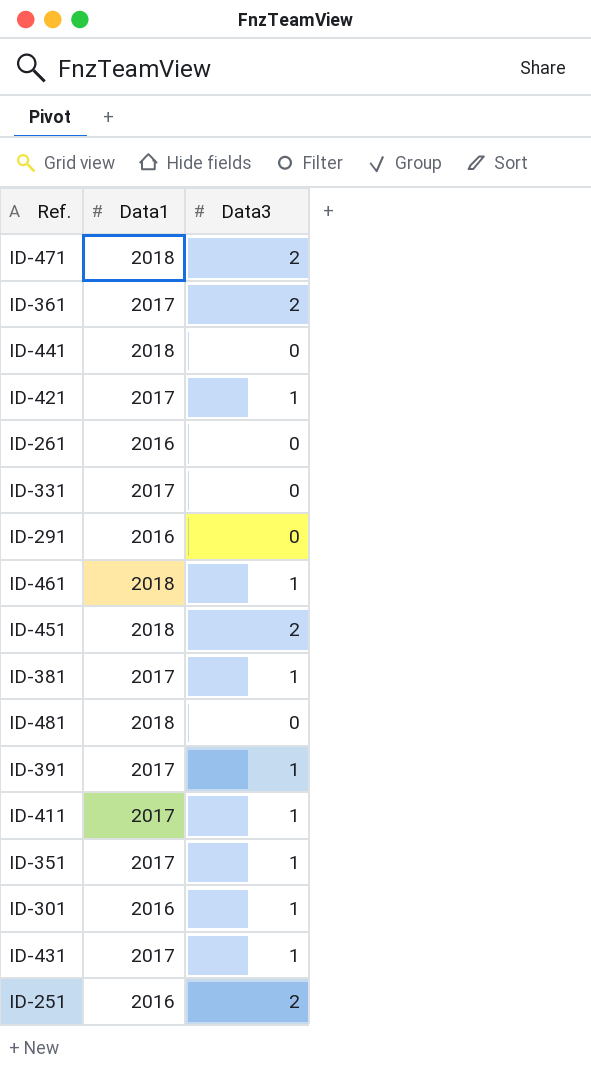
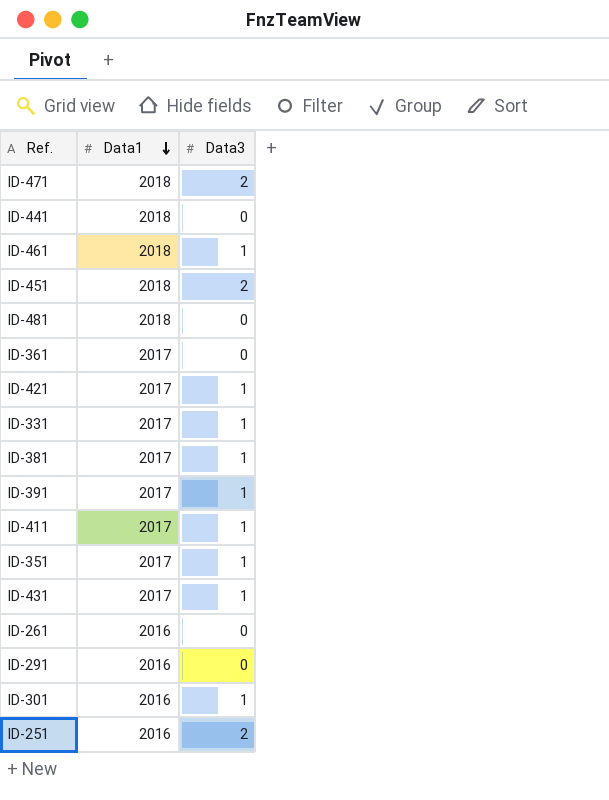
row order: none -> Data1 descending
ID-361 | Data3: 2 -> 0
ID-331 | Data3: 0 -> 1

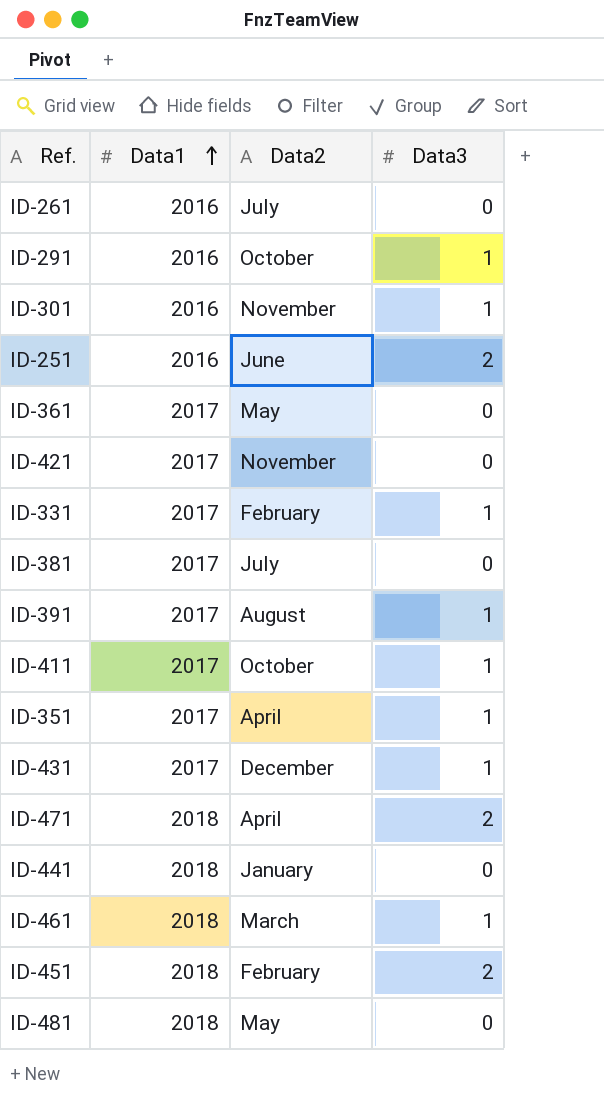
row order: Data1 descending -> Data1 ascending
column Data2 | position: none -> 3
ID-291 | Data3: 0 -> 1
ID-421 | Data3: 1 -> 0
ID-381 | Data3: 1 -> 0

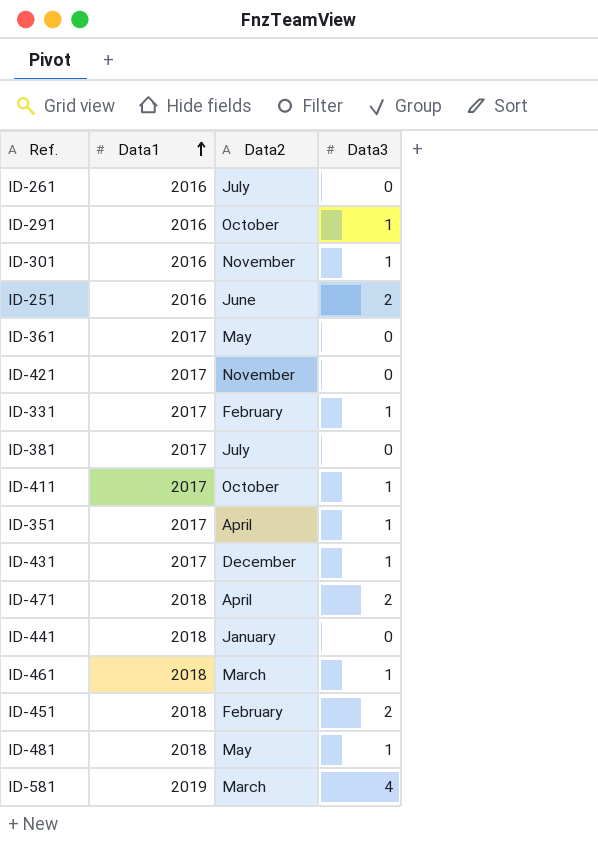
row ID-391: 2017 | August | 1 -> none
ID-481 | Data3: 0 -> 1
row ID-581: none -> 2019 | March | 4

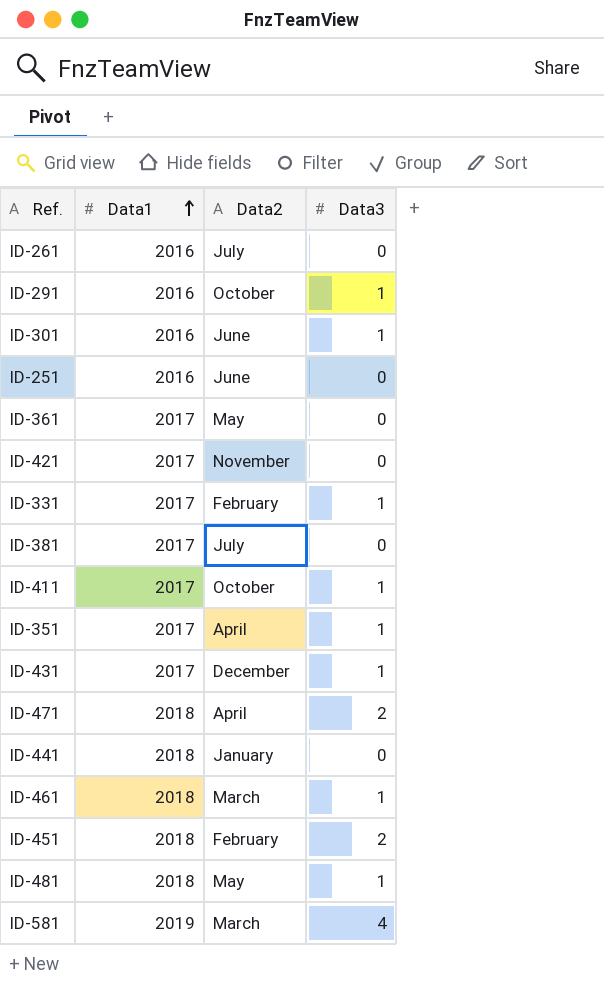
ID-301 | Data2: November -> June
ID-251 | Data3: 2 -> 0

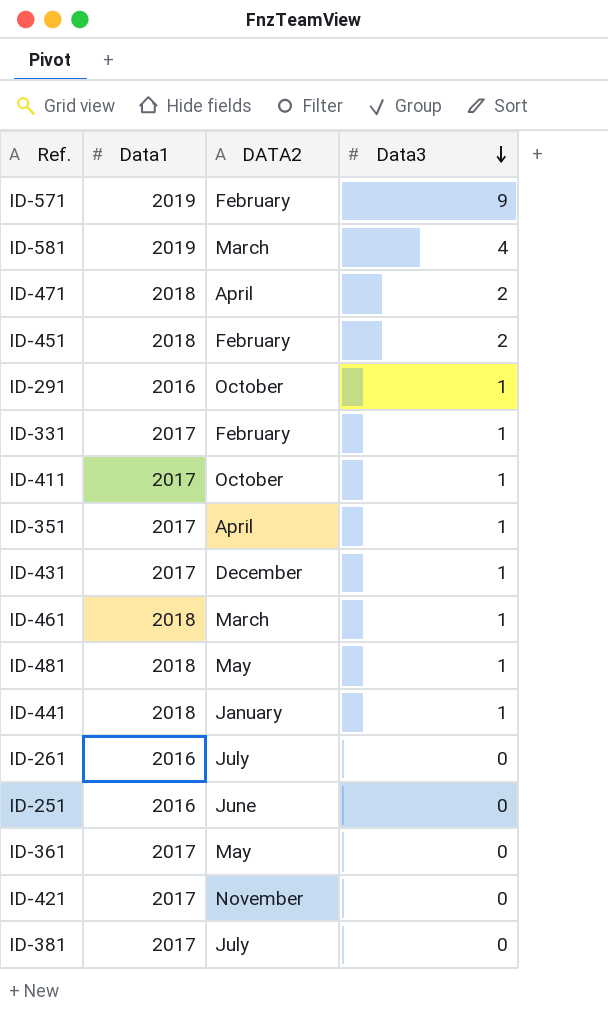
row order: Data1 ascending -> Data3 descending
column name: Data2 -> DATA2
row ID-301: 2016 | June | 1 -> none
row ID-571: none -> 2019 | February | 9
ID-441 | Data3: 0 -> 1

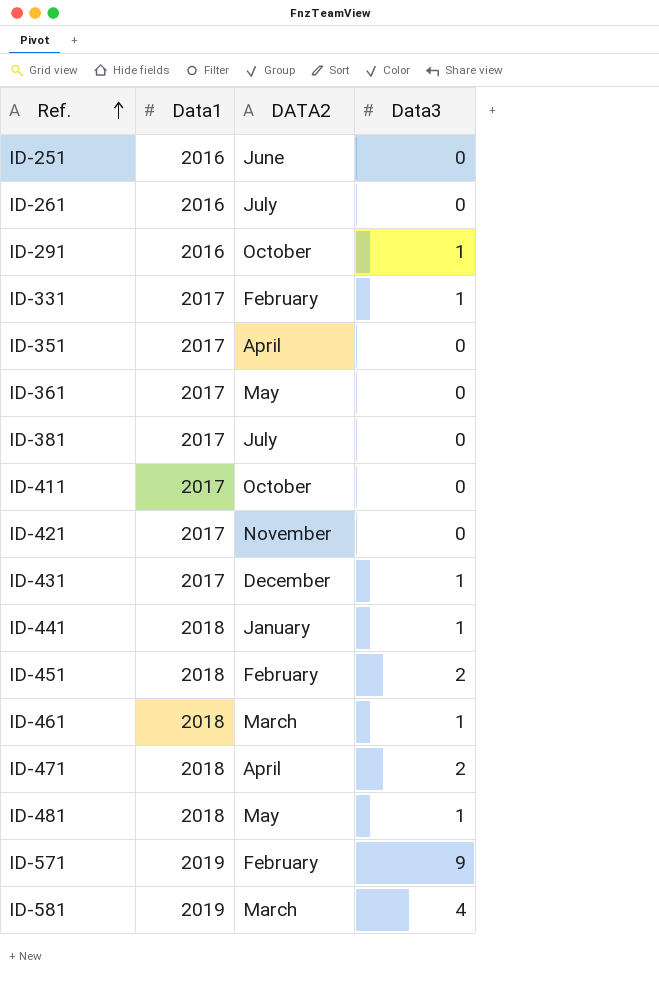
row order: Data3 descending -> Ref. ascending
ID-351 | Data3: 1 -> 0
ID-411 | Data3: 1 -> 0

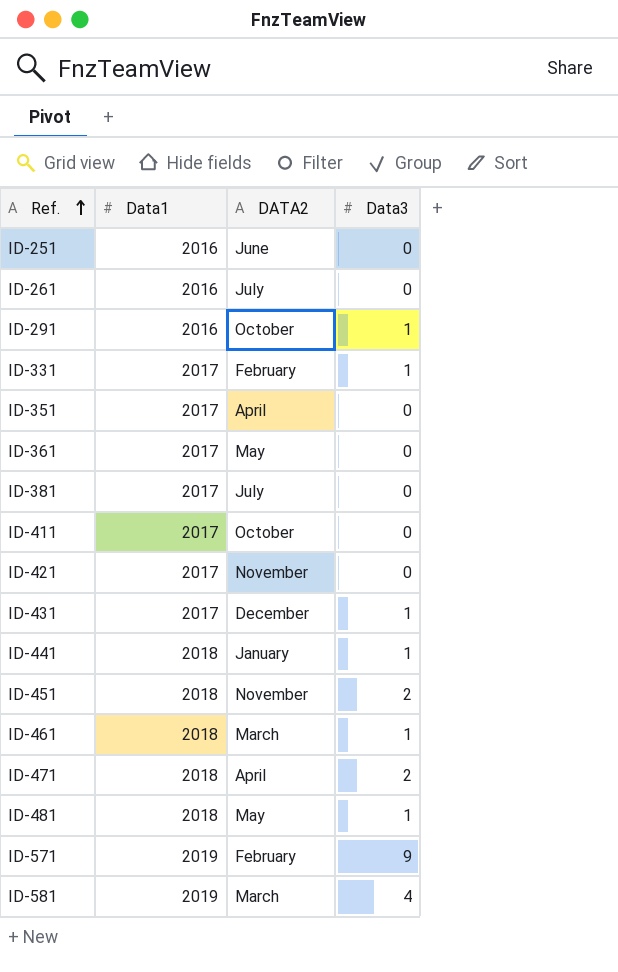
ID-451 | DATA2: February -> November

